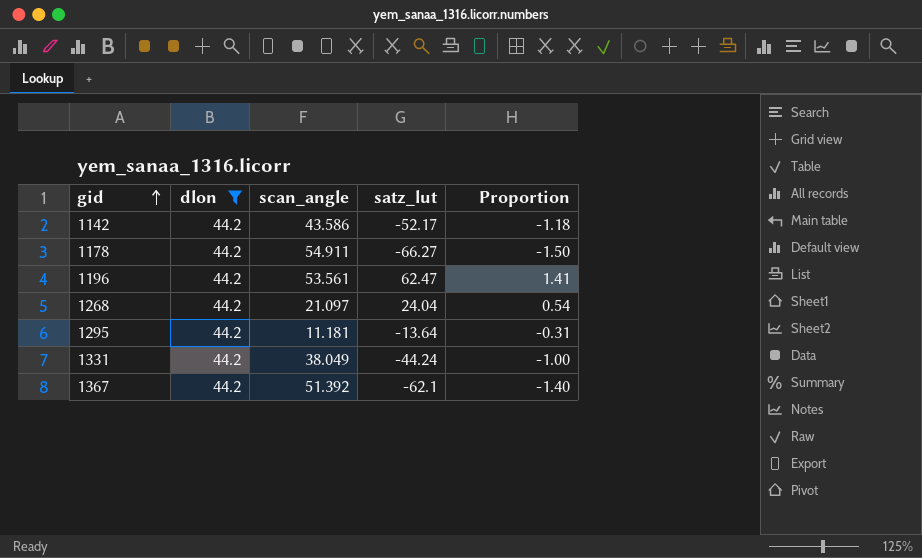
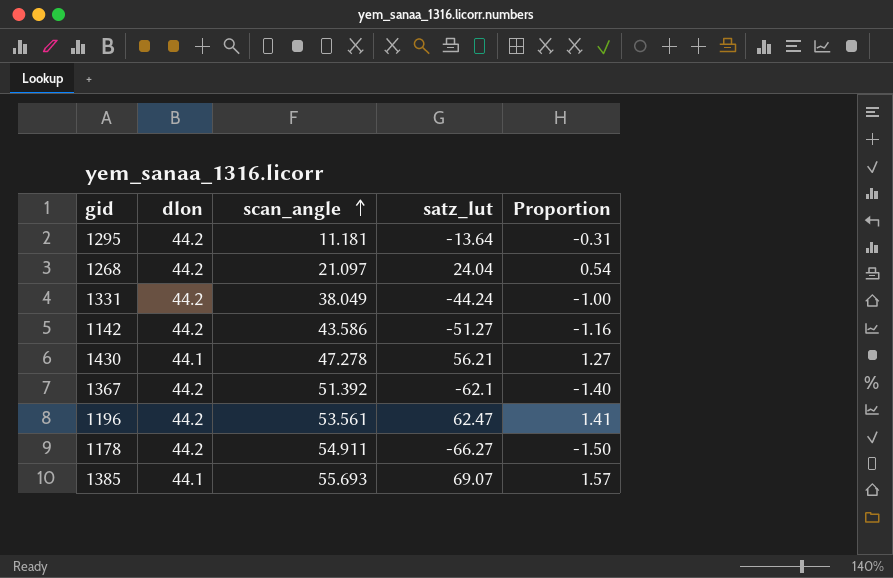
filter: dlon = 44.2 -> none
row order: gid ascending -> scan_angle ascending
1142 | satz_lut: -52.17 -> -51.27
1142 | Proportion: -1.18 -> -1.16

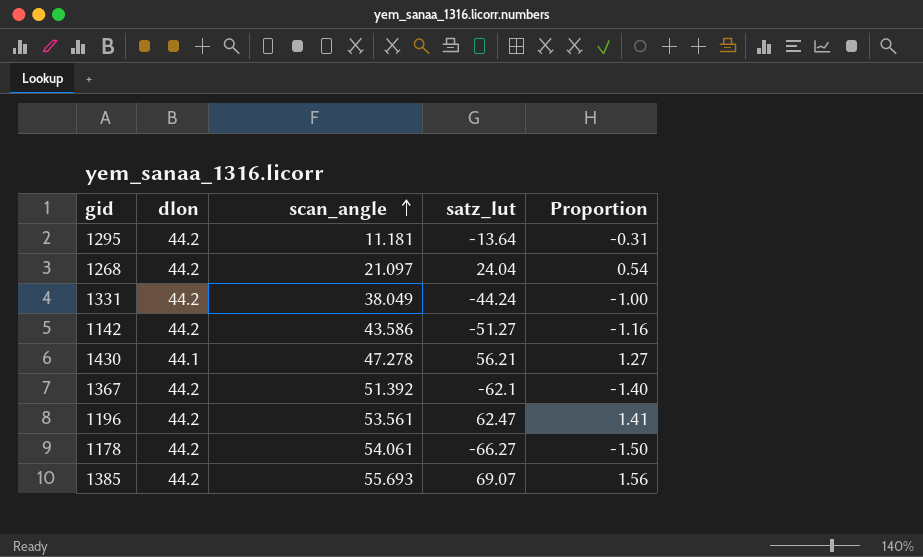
1178 | scan_angle: 54.911 -> 54.061
1385 | dlon: 44.1 -> 44.2
1385 | Proportion: 1.57 -> 1.56

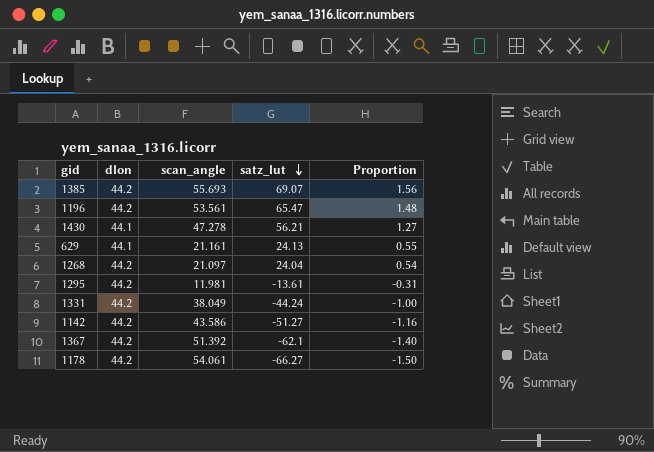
row order: scan_angle ascending -> satz_lut descending
1196 | satz_lut: 62.47 -> 65.47
1196 | Proportion: 1.41 -> 1.48
row 629: none -> 44.1 | 21.161 | 24.13 | 0.55
1295 | scan_angle: 11.181 -> 11.981
1295 | satz_lut: -13.64 -> -13.61

